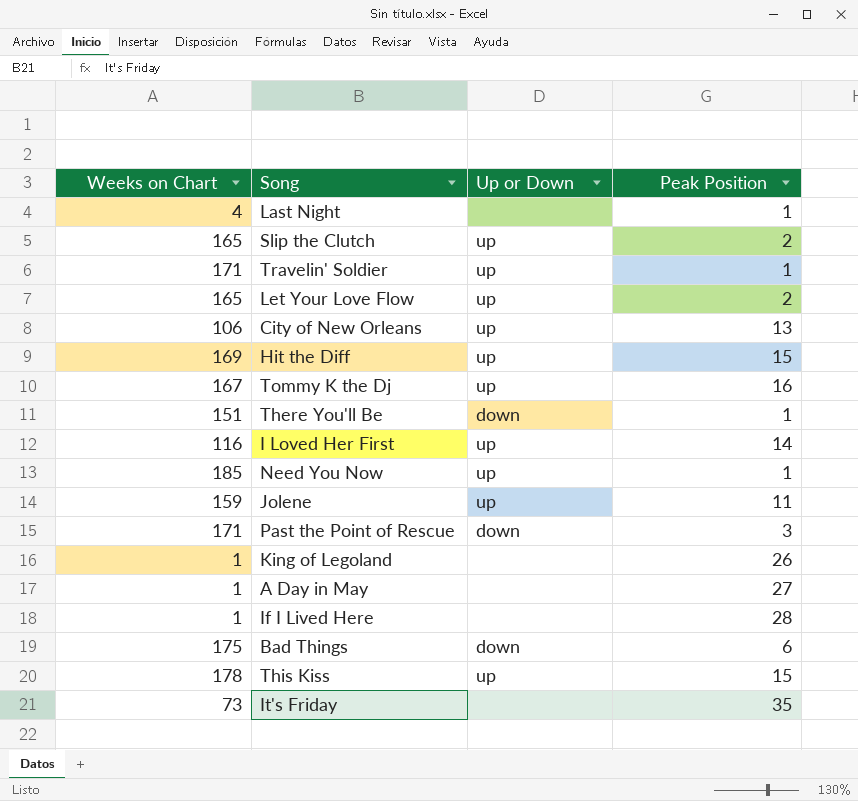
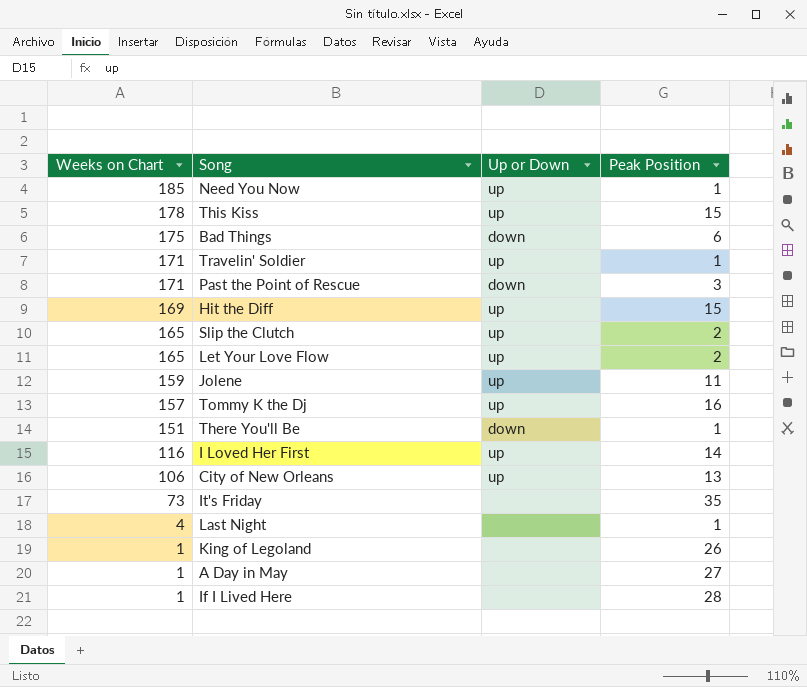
row order: none -> Weeks on Chart descending
Tommy K the Dj | Weeks on Chart: 167 -> 157

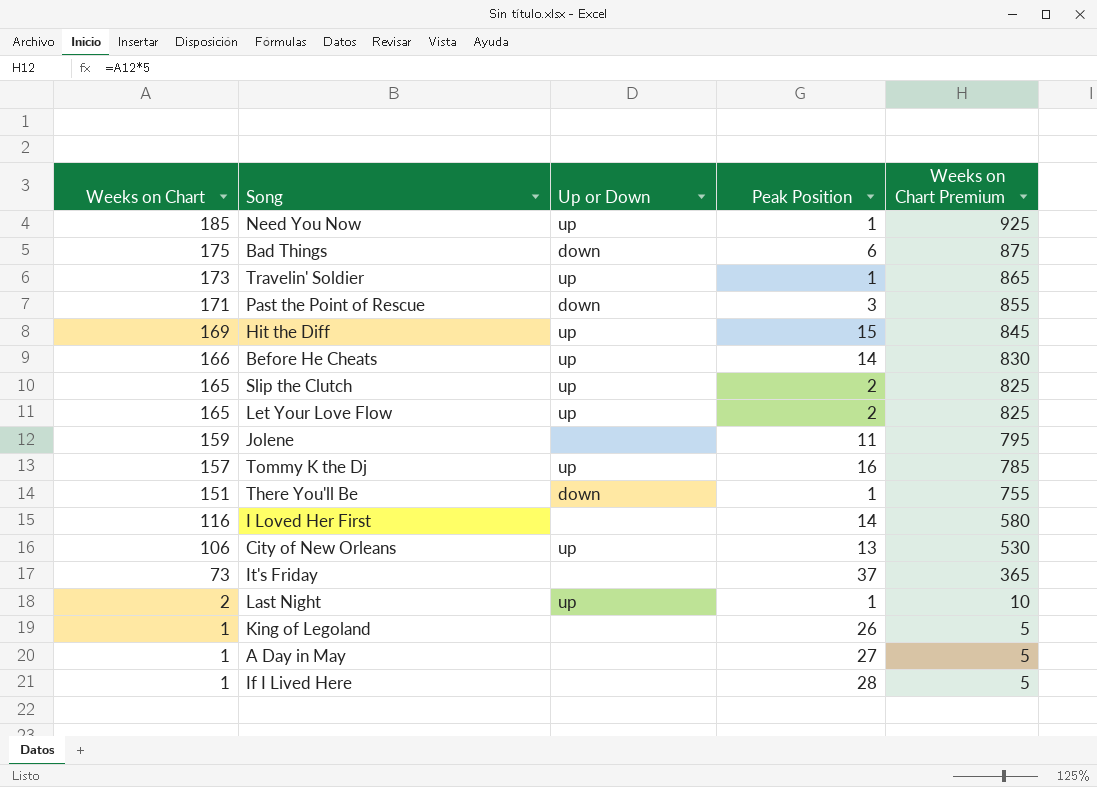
column Weeks on Chart Premium | formula: none -> [Weeks on Chart] * 5
row This Kiss: 178 | up | 15 -> none
Travelin' Soldier | Weeks on Chart: 171 -> 173
row Before He Cheats: none -> 166 | up | 14 | 830
Jolene | Up or Down: up -> none
I Loved Her First | Up or Down: up -> none
It's Friday | Peak Position: 35 -> 37
Last Night | Weeks on Chart: 4 -> 2
Last Night | Up or Down: none -> up

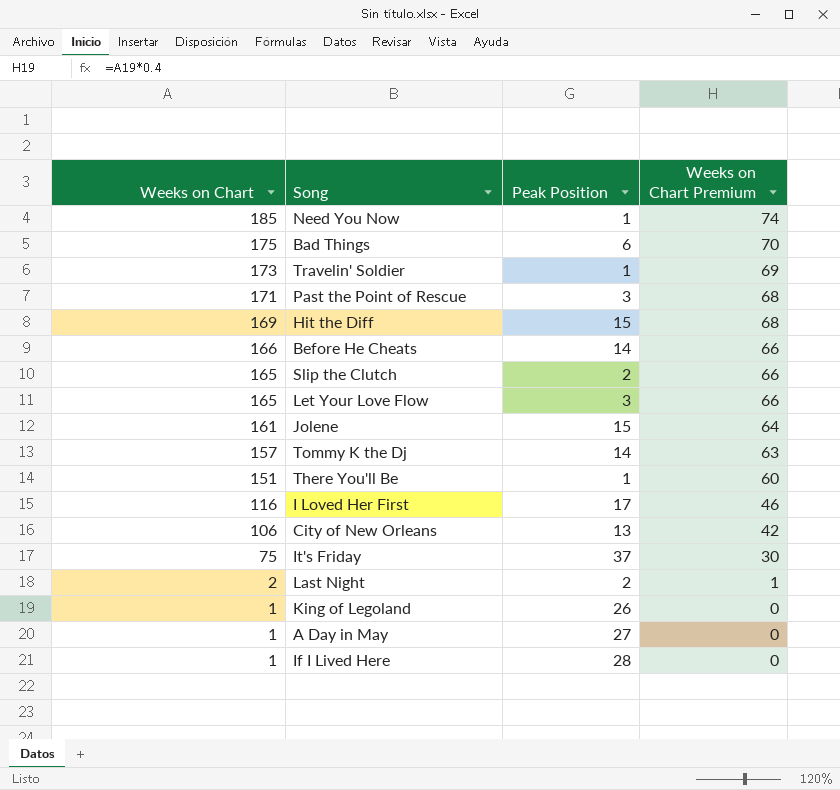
column Up or Down | position: 3 -> none
column Weeks on Chart Premium | formula: [Weeks on Chart] * 5 -> [Weeks on Chart] * 0.4
Let Your Love Flow | Peak Position: 2 -> 3
Jolene | Weeks on Chart: 159 -> 161
Jolene | Peak Position: 11 -> 15
Tommy K the Dj | Peak Position: 16 -> 14
I Loved Her First | Peak Position: 14 -> 17
It's Friday | Weeks on Chart: 73 -> 75
Last Night | Peak Position: 1 -> 2

